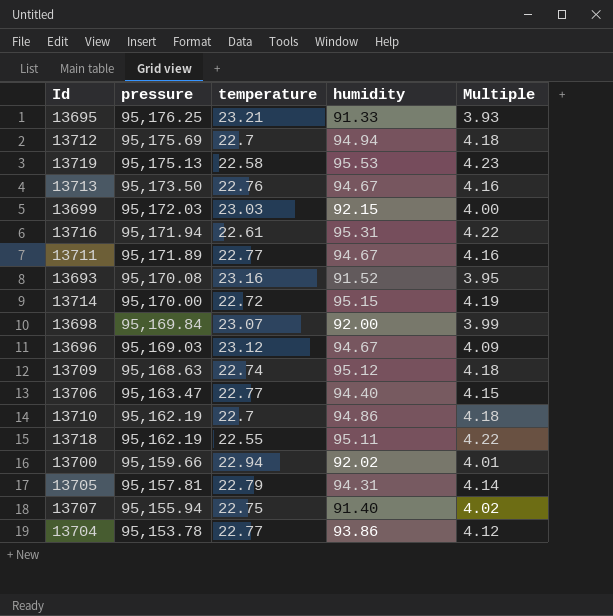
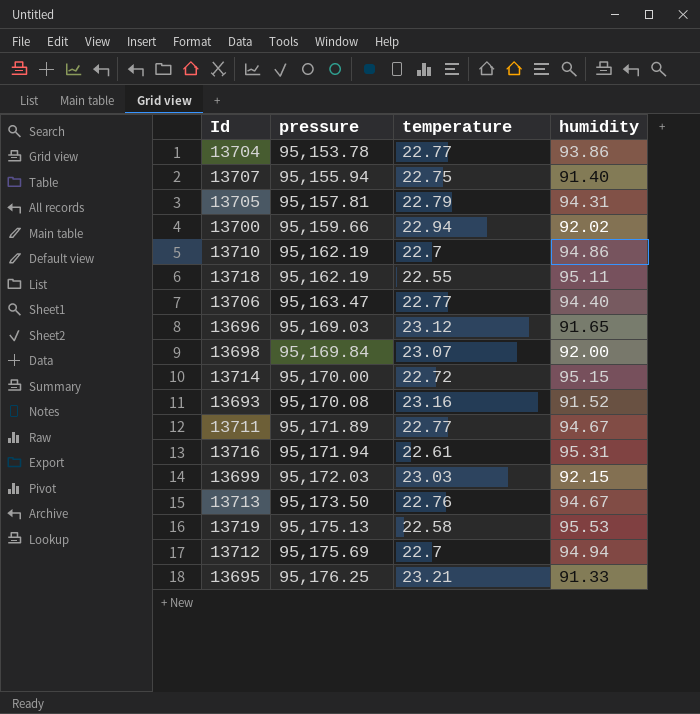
row order: pressure descending -> pressure ascending
column Multiple | formula: [humidity] / [temperature] -> none
row 13709: 95,168.63 | 22.74 | 95.12 | 4.18 -> none
13696 | humidity: 94.67 -> 91.65

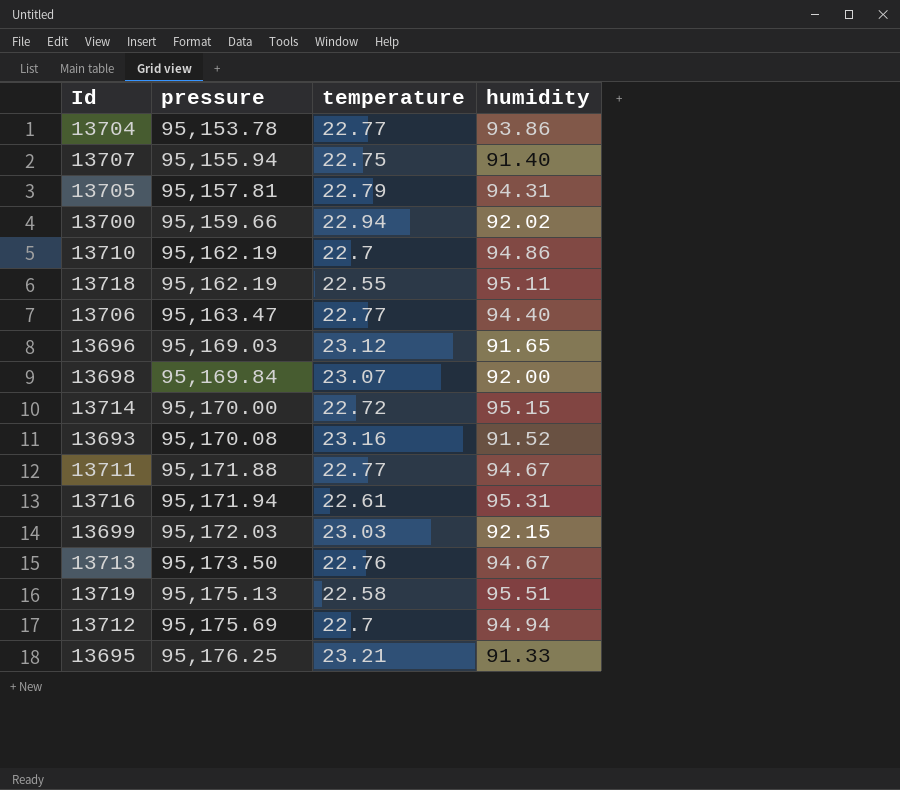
13711 | pressure: 95,171.89 -> 95,171.88
13719 | humidity: 95.53 -> 95.51

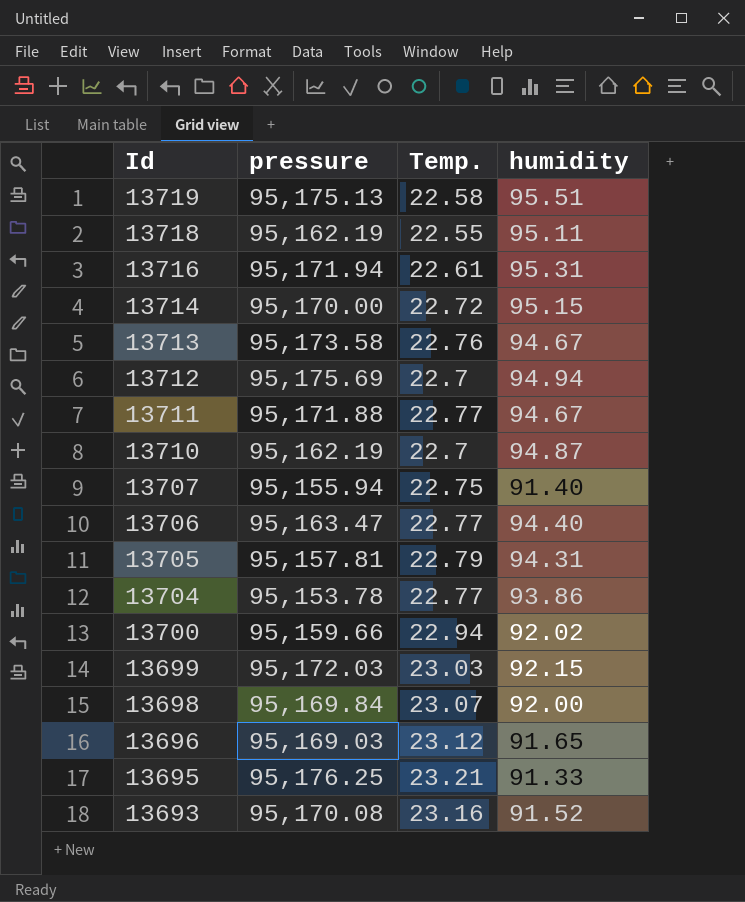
row order: pressure ascending -> Id descending
column name: temperature -> Temp.
13713 | pressure: 95,173.50 -> 95,173.58
13710 | humidity: 94.86 -> 94.87

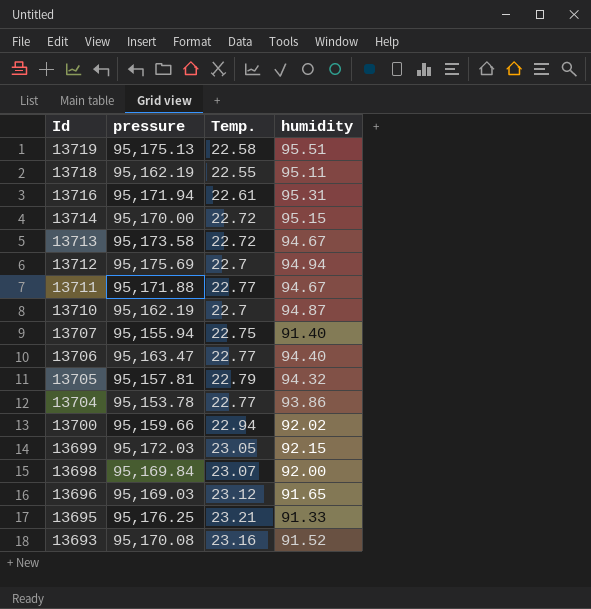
13713 | Temp.: 22.76 -> 22.72
13705 | humidity: 94.31 -> 94.32
13699 | Temp.: 23.03 -> 23.05

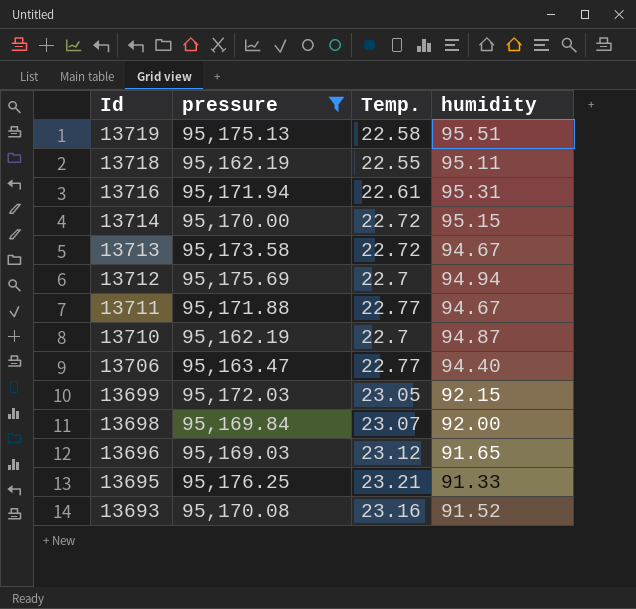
filter: none -> pressure >= 95,162.19

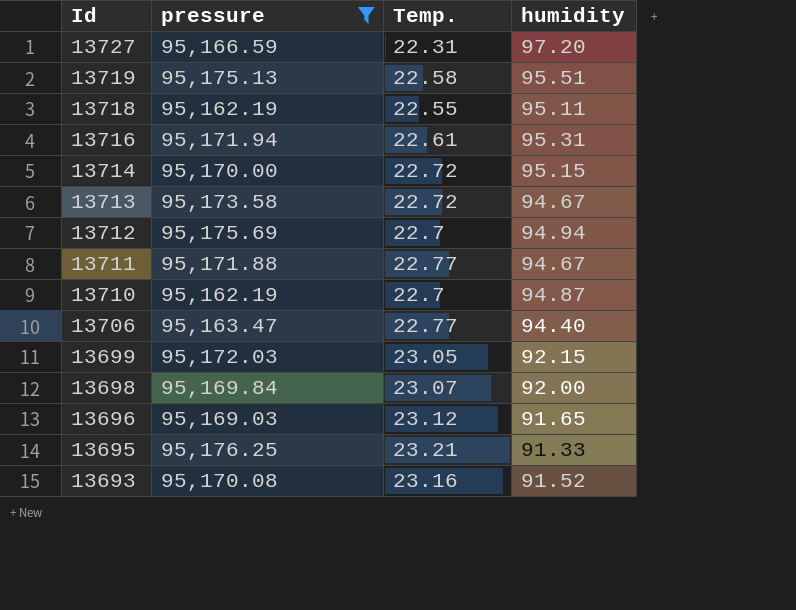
row 13727: none -> 95,166.59 | 22.31 | 97.20

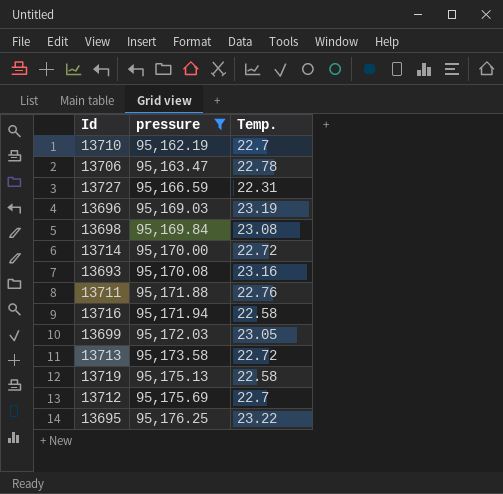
row order: Id descending -> pressure ascending
column humidity | position: 4 -> none
row 13718: 95,162.19 | 22.55 | 95.11 -> none
13706 | Temp.: 22.77 -> 22.78
13696 | Temp.: 23.12 -> 23.19
13698 | Temp.: 23.07 -> 23.08
13711 | Temp.: 22.77 -> 22.76
13716 | Temp.: 22.61 -> 22.58
13695 | Temp.: 23.21 -> 23.22

